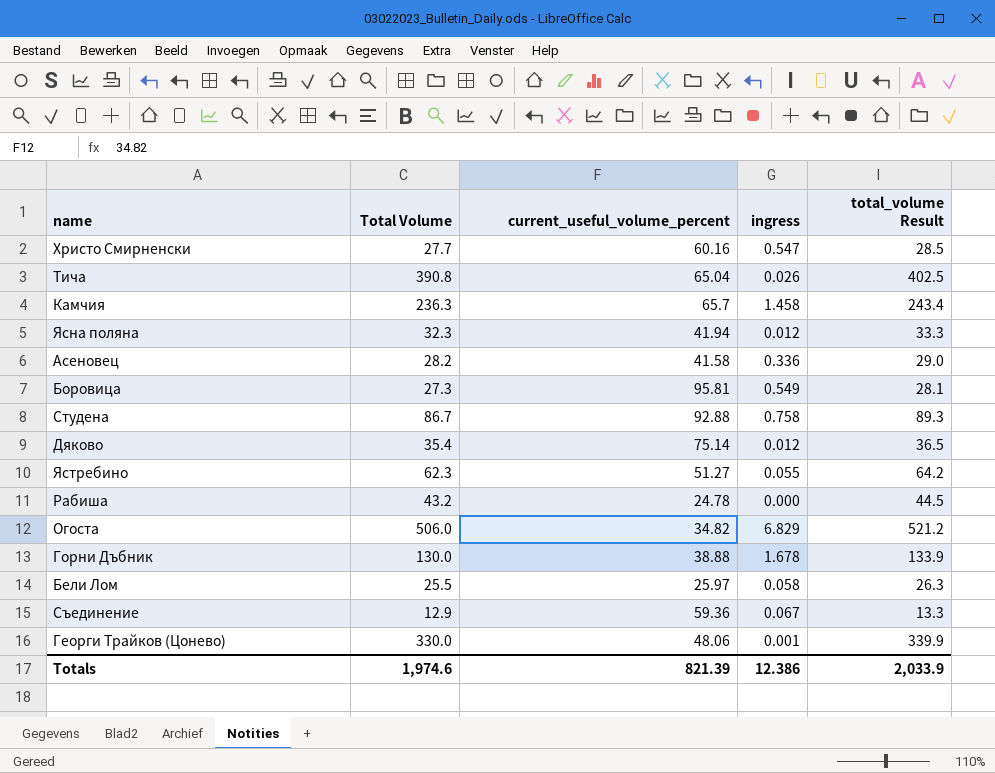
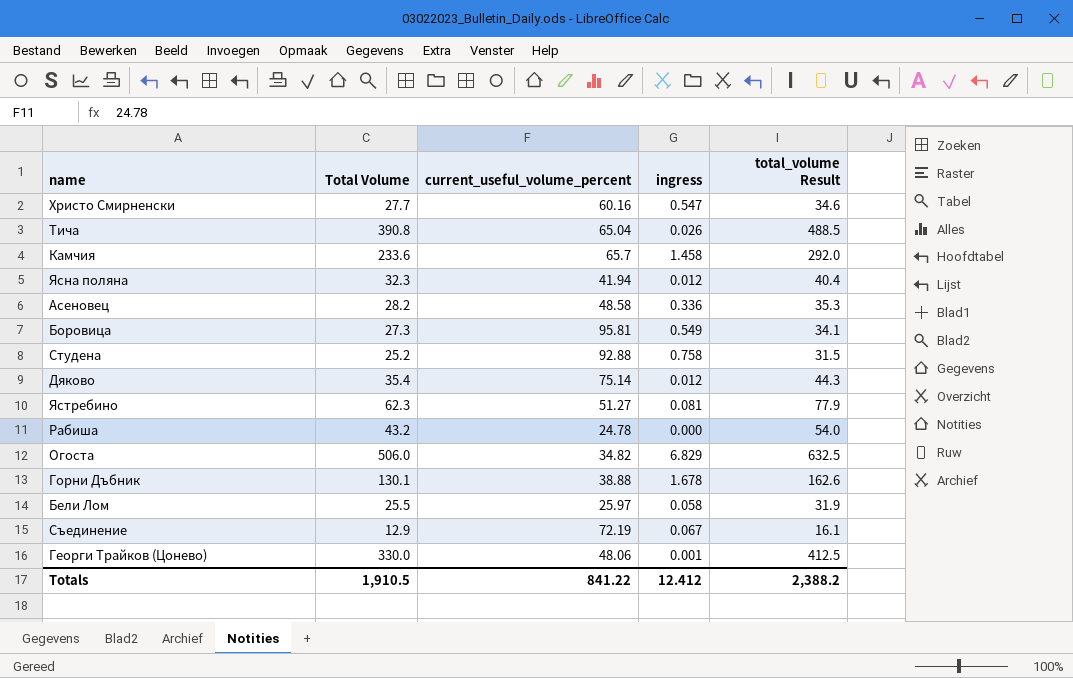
column total_volume Result | formula: [Total Volume] * 1.03 -> [Total Volume] * 1.25
Камчия | Total Volume: 236.3 -> 233.6
Асеновец | current_useful_volume_percent: 41.58 -> 48.58
Студена | Total Volume: 86.7 -> 25.2
Ястребино | ingress: 0.055 -> 0.081
Горни Дъбник | Total Volume: 130.0 -> 130.1
Съединение | current_useful_volume_percent: 59.36 -> 72.19
Totals | Total Volume: 1,974.6 -> 1,910.5
Totals | current_useful_volume_percent: 821.39 -> 841.22
Totals | ingress: 12.386 -> 12.412
Totals | total_volume Result: 2,033.9 -> 2,388.2

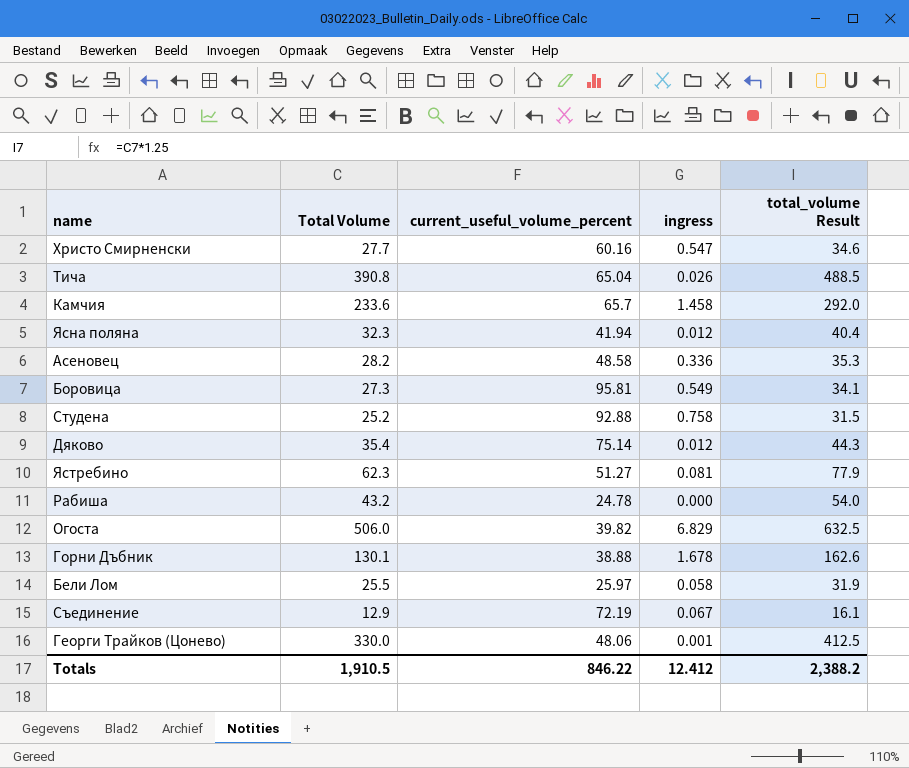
Огоста | current_useful_volume_percent: 34.82 -> 39.82
Totals | current_useful_volume_percent: 841.22 -> 846.22

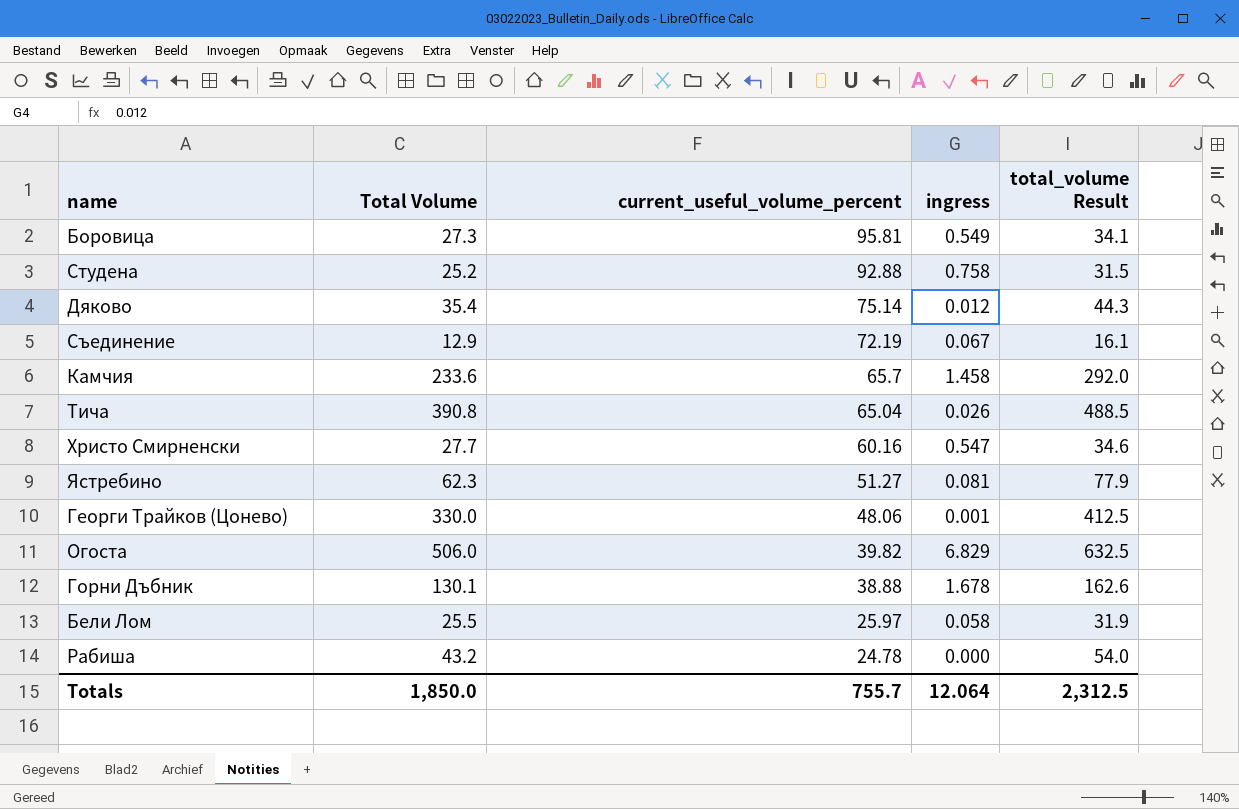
row order: none -> current_useful_volume_percent descending
row Ясна поляна: 32.3 | 41.94 | 0.012 | 40.4 -> none
row Асеновец: 28.2 | 48.58 | 0.336 | 35.3 -> none
Totals | Total Volume: 1,910.5 -> 1,850.0
Totals | current_useful_volume_percent: 846.22 -> 755.7
Totals | ingress: 12.412 -> 12.064
Totals | total_volume Result: 2,388.2 -> 2,312.5

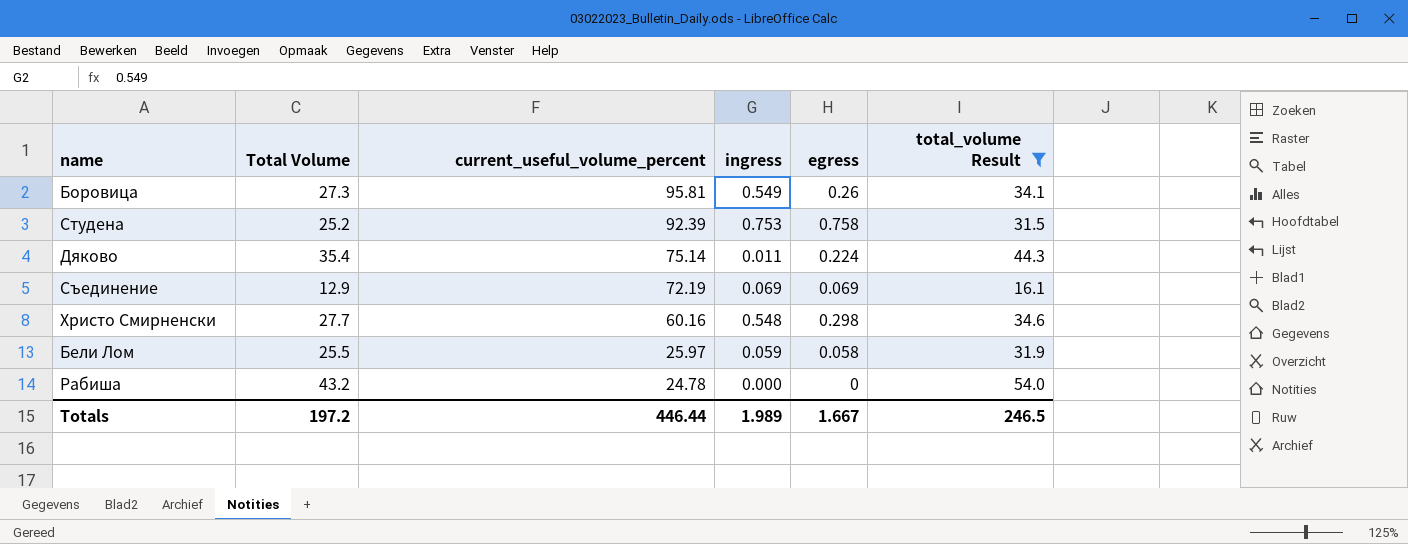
filter: none -> total_volume Result <= 54.0
column egress | position: none -> 5
Студена | current_useful_volume_percent: 92.88 -> 92.39
Студена | ingress: 0.758 -> 0.753
Дяково | ingress: 0.012 -> 0.011
Съединение | ingress: 0.067 -> 0.069
Христо Смирненски | ingress: 0.547 -> 0.548
Бели Лом | ingress: 0.058 -> 0.059
Totals | Total Volume: 1,850.0 -> 197.2
Totals | current_useful_volume_percent: 755.7 -> 446.44
Totals | ingress: 12.064 -> 1.989
Totals | total_volume Result: 2,312.5 -> 246.5

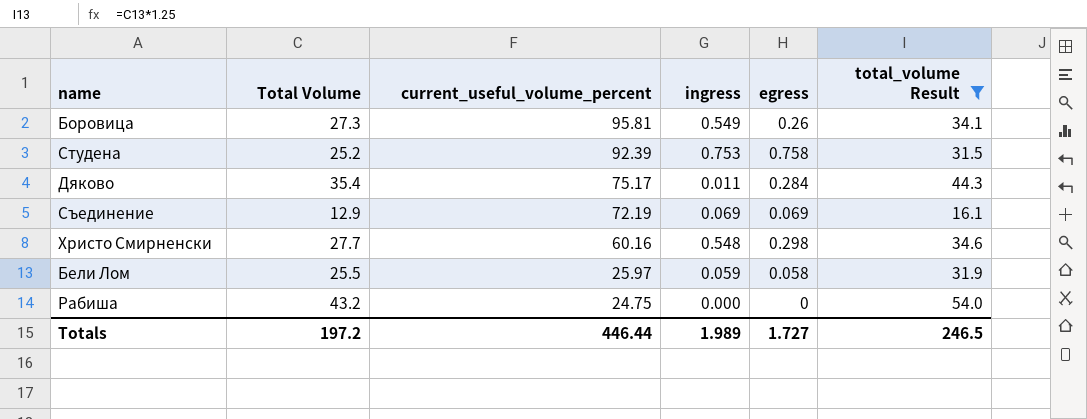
Дяково | current_useful_volume_percent: 75.14 -> 75.17
Дяково | egress: 0.224 -> 0.284
Рабиша | current_useful_volume_percent: 24.78 -> 24.75
Totals | egress: 1.667 -> 1.727

